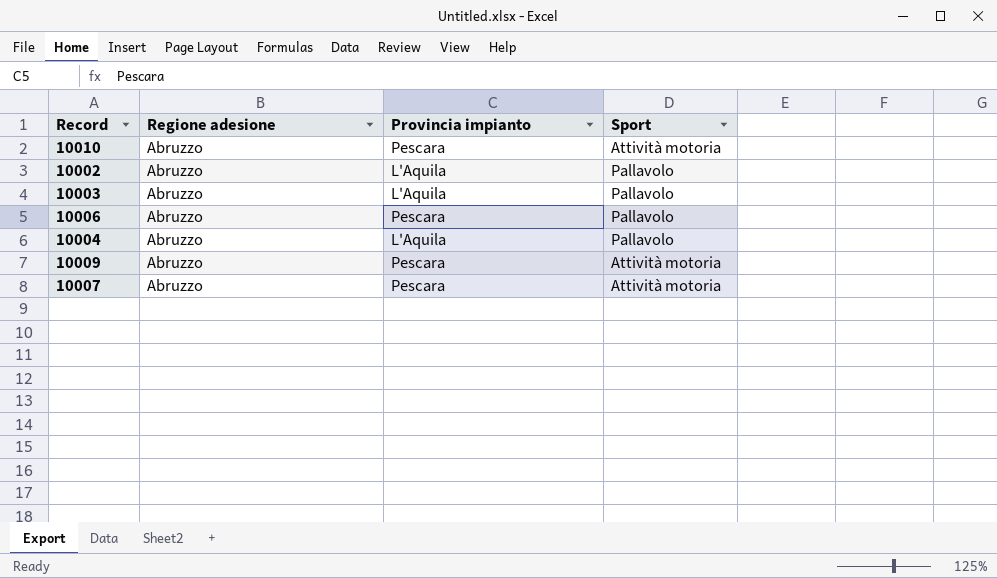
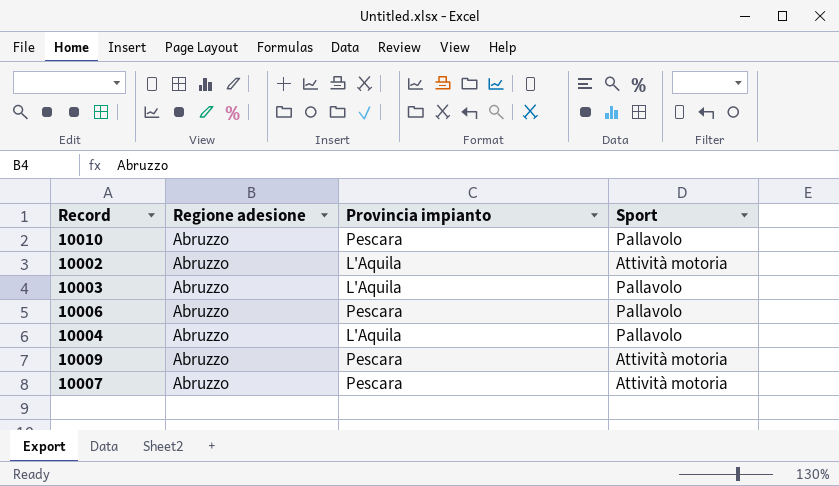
10010 | Sport: Attività motoria -> Pallavolo
10002 | Sport: Pallavolo -> Attività motoria

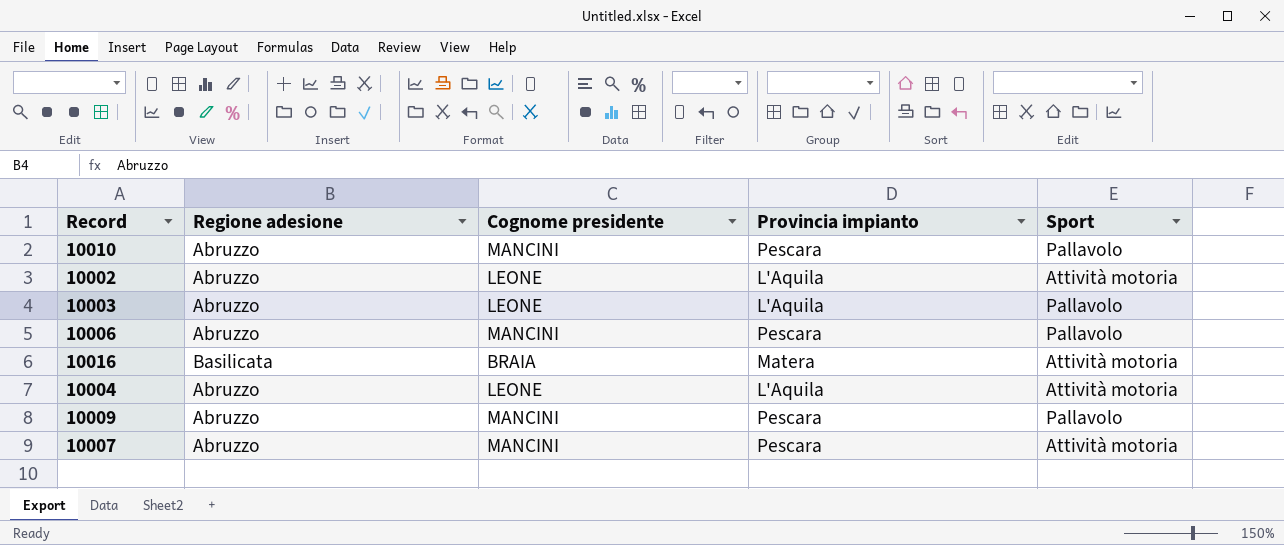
column Cognome presidente | position: none -> 3
row 10016: none -> Basilicata | BRAIA | Matera | Attività motoria
10004 | Sport: Pallavolo -> Attività motoria
10009 | Sport: Attività motoria -> Pallavolo

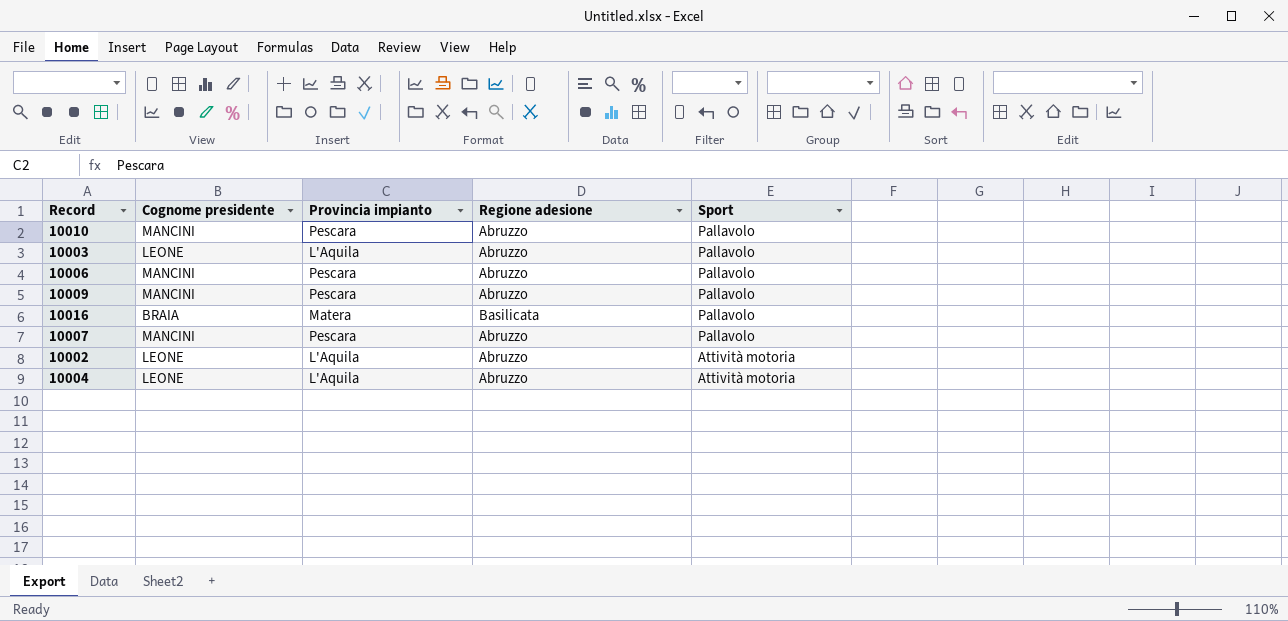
row order: none -> Sport descending
column Regione adesione | position: 2 -> 4
10016 | Sport: Attività motoria -> Pallavolo
10007 | Sport: Attività motoria -> Pallavolo

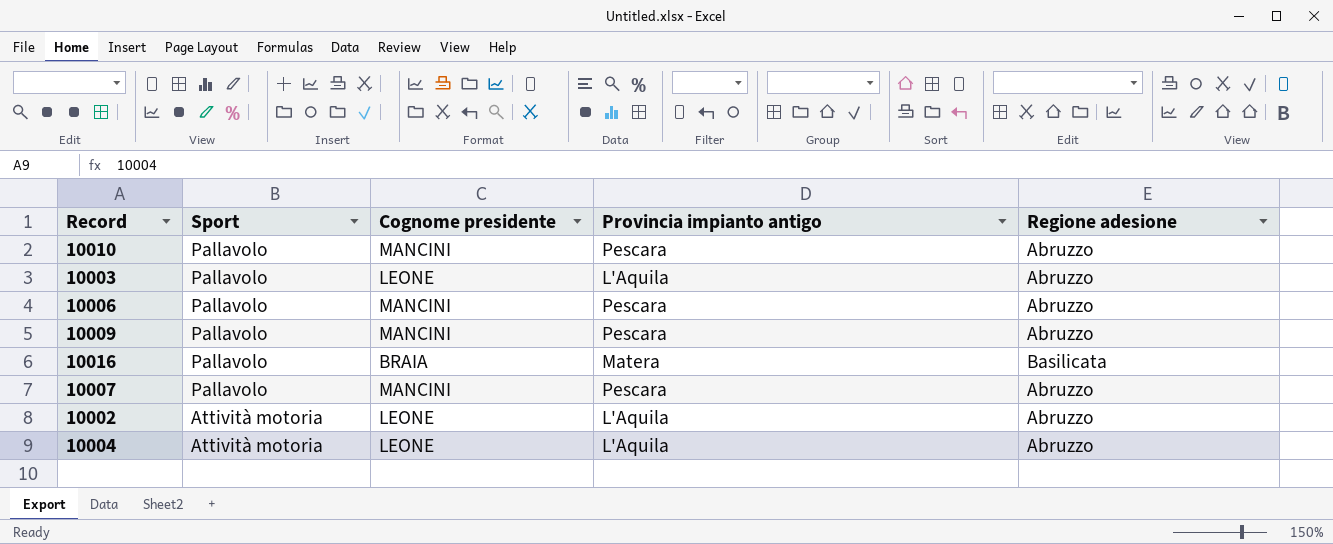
column Sport | position: 5 -> 2
column name: Provincia impianto -> Provincia impianto antigo

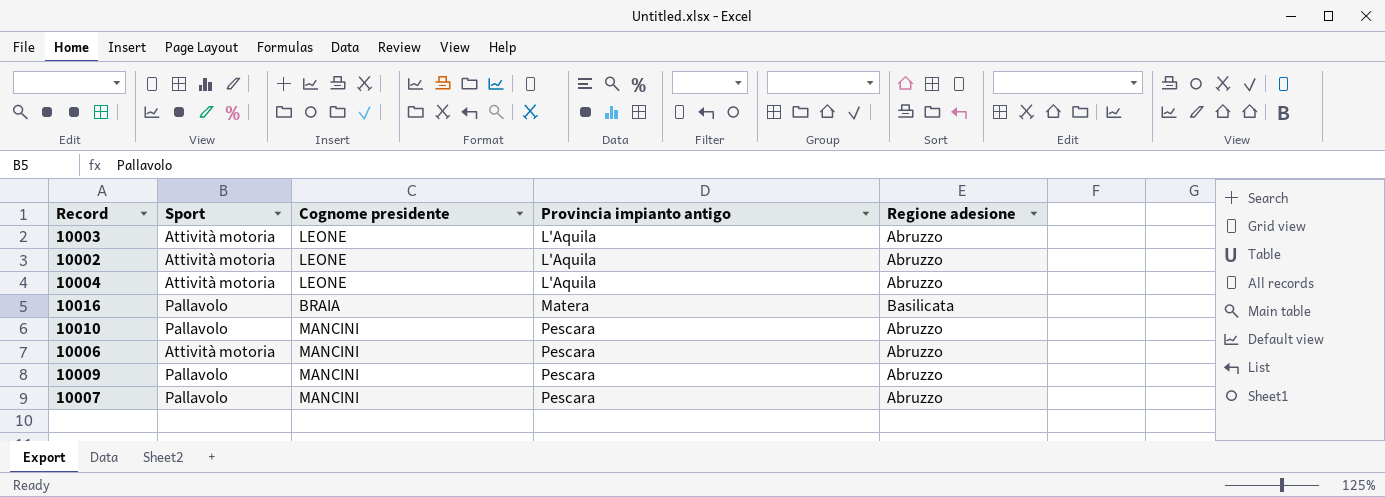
row order: Sport descending -> Provincia impianto antigo ascending
10003 | Sport: Pallavolo -> Attività motoria
10006 | Sport: Pallavolo -> Attività motoria

